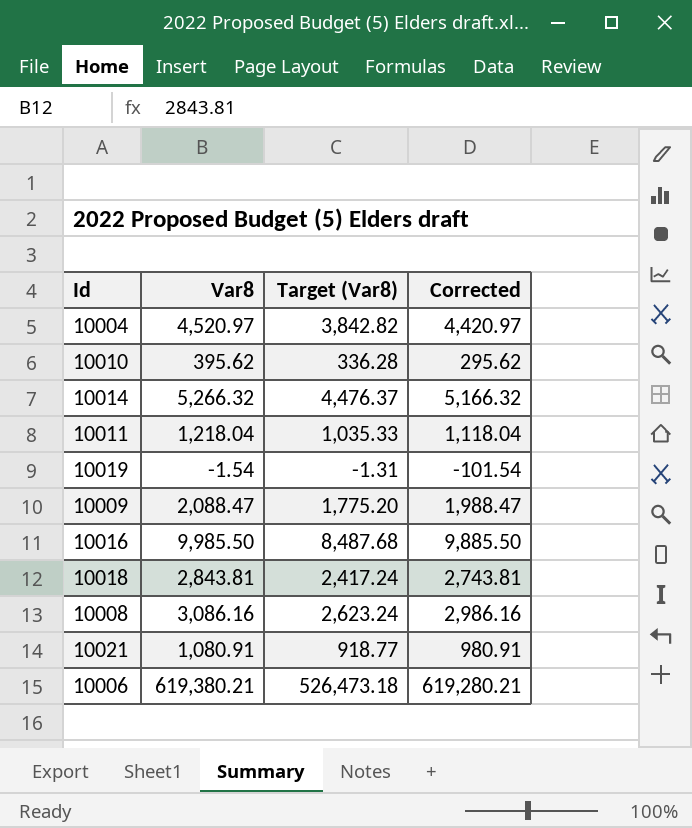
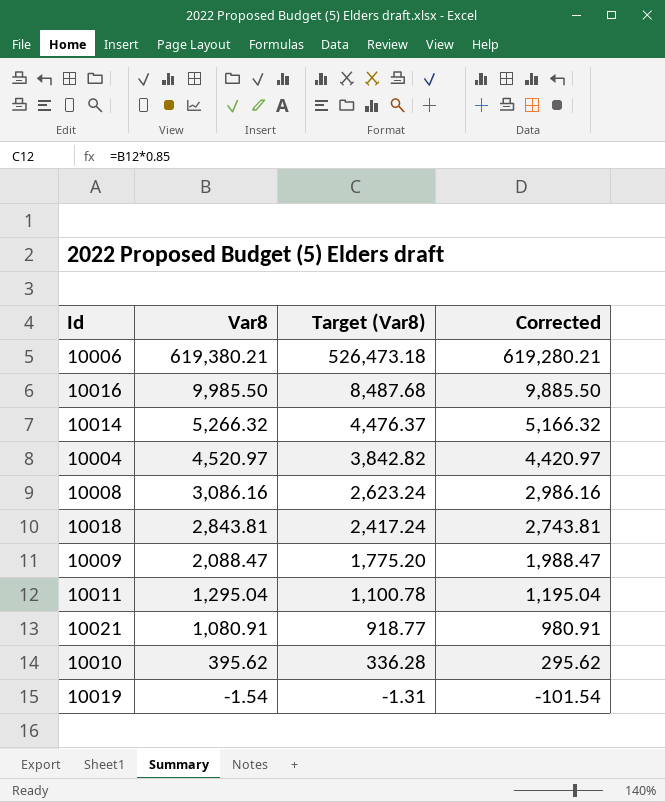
row order: none -> Var8 descending
10011 | Var8: 1,218.04 -> 1,295.04
10011 | Target (Var8): 1,035.33 -> 1,100.78
10011 | Corrected: 1,118.04 -> 1,195.04

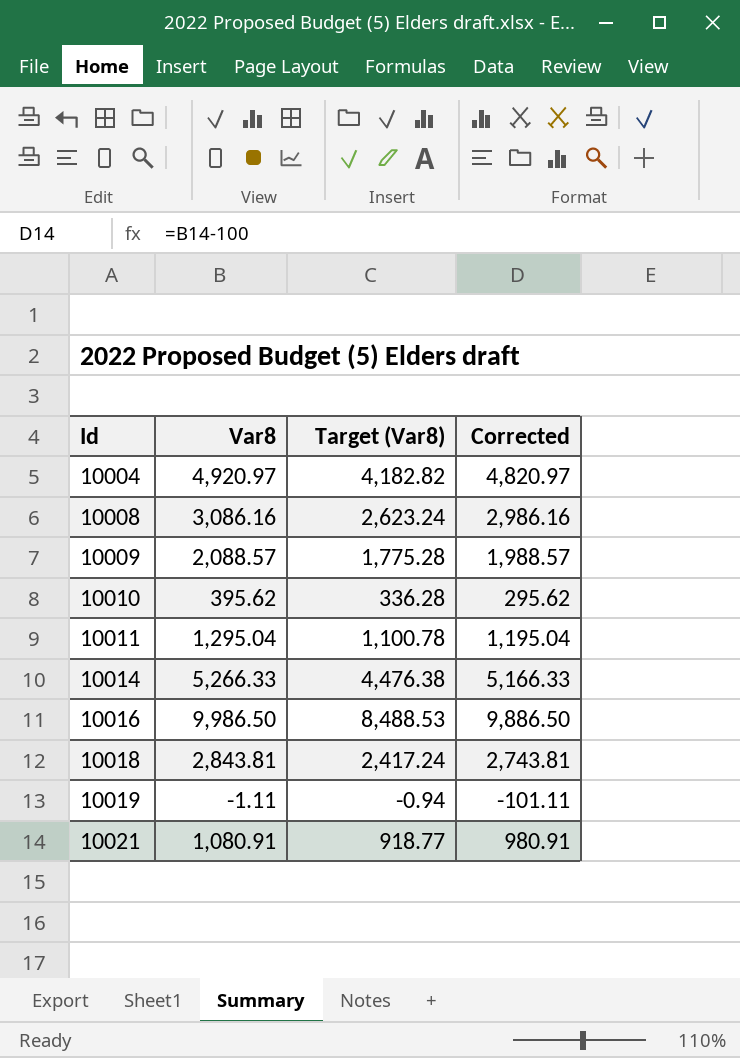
row order: Var8 descending -> Id ascending
row 10006: 619,380.21 | 526,473.18 | 619,280.21 -> none
10004 | Var8: 4,520.97 -> 4,920.97
10004 | Target (Var8): 3,842.82 -> 4,182.82
10004 | Corrected: 4,420.97 -> 4,820.97
10009 | Var8: 2,088.47 -> 2,088.57
10009 | Target (Var8): 1,775.20 -> 1,775.28
10009 | Corrected: 1,988.47 -> 1,988.57
10014 | Var8: 5,266.32 -> 5,266.33
10014 | Target (Var8): 4,476.37 -> 4,476.38
10014 | Corrected: 5,166.32 -> 5,166.33
10016 | Var8: 9,985.50 -> 9,986.50
10016 | Target (Var8): 8,487.68 -> 8,488.53
10016 | Corrected: 9,885.50 -> 9,886.50
10019 | Var8: -1.54 -> -1.11
10019 | Target (Var8): -1.31 -> -0.94
10019 | Corrected: -101.54 -> -101.11

